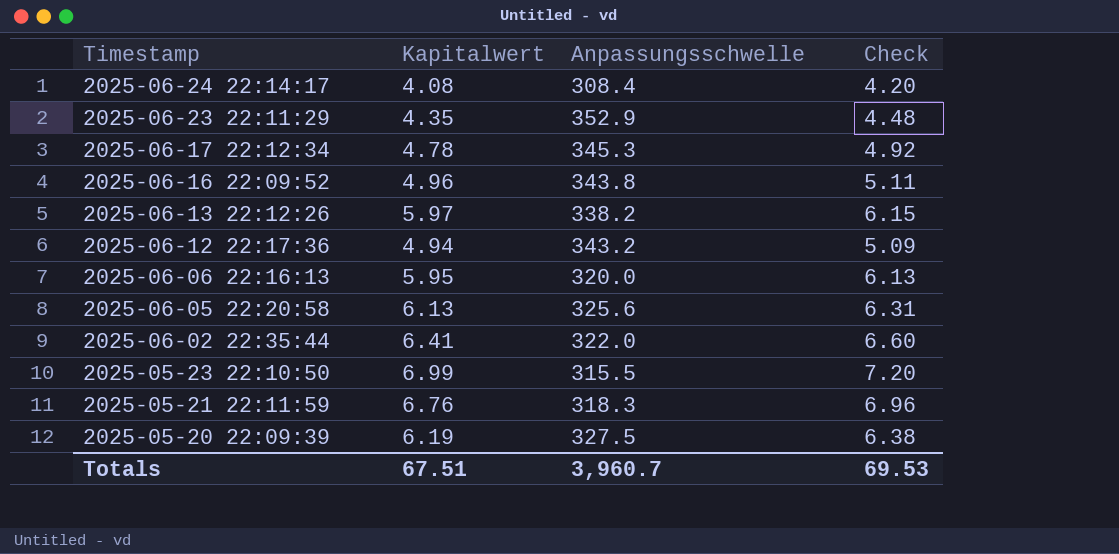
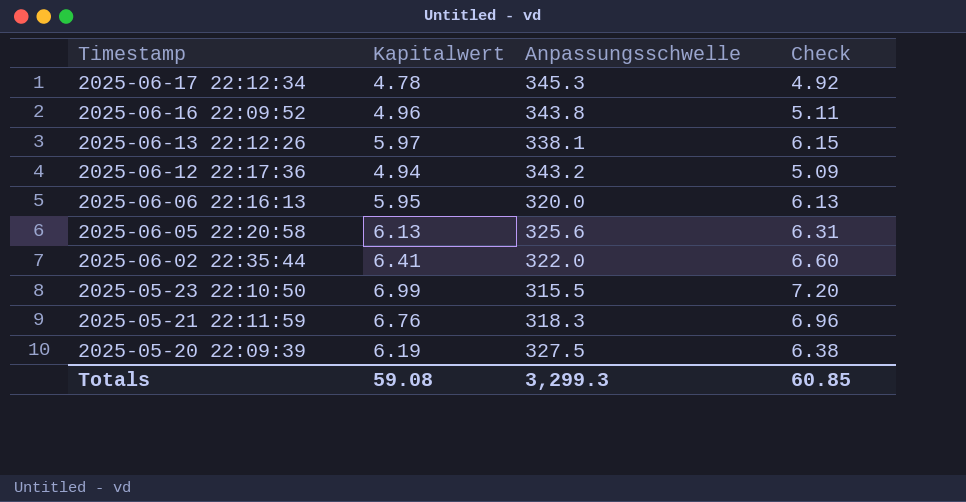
row 2025-06-24 22:14:17: 4.08 | 308.4 | 4.20 -> none
row 2025-06-23 22:11:29: 4.35 | 352.9 | 4.48 -> none
2025-06-13 22:12:26 | Anpassungsschwelle: 338.2 -> 338.1
Totals | Kapitalwert: 67.51 -> 59.08
Totals | Anpassungsschwelle: 3,960.7 -> 3,299.3
Totals | Check: 69.53 -> 60.85

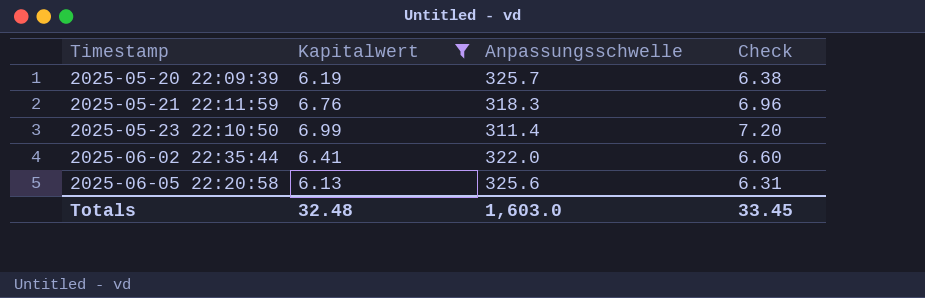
filter: none -> Kapitalwert >= 6.13
row order: Timestamp descending -> Timestamp ascending
2025-05-20 22:09:39 | Anpassungsschwelle: 327.5 -> 325.7
2025-05-23 22:10:50 | Anpassungsschwelle: 315.5 -> 311.4
Totals | Kapitalwert: 59.08 -> 32.48
Totals | Anpassungsschwelle: 3,299.3 -> 1,603.0
Totals | Check: 60.85 -> 33.45

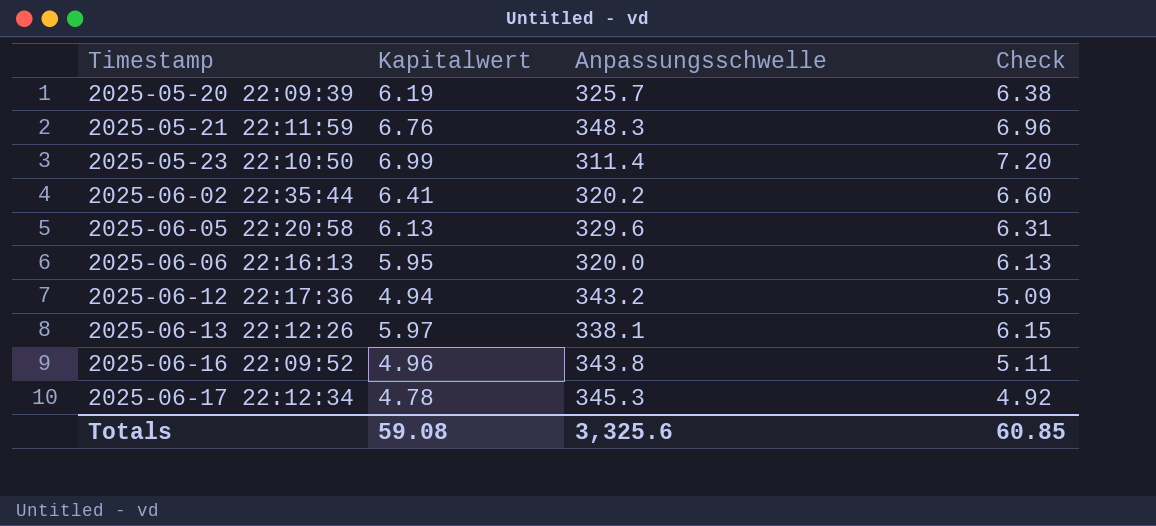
filter: Kapitalwert >= 6.13 -> none
2025-05-21 22:11:59 | Anpassungsschwelle: 318.3 -> 348.3
2025-06-02 22:35:44 | Anpassungsschwelle: 322.0 -> 320.2
2025-06-05 22:20:58 | Anpassungsschwelle: 325.6 -> 329.6
Totals | Kapitalwert: 32.48 -> 59.08
Totals | Anpassungsschwelle: 1,603.0 -> 3,325.6
Totals | Check: 33.45 -> 60.85

